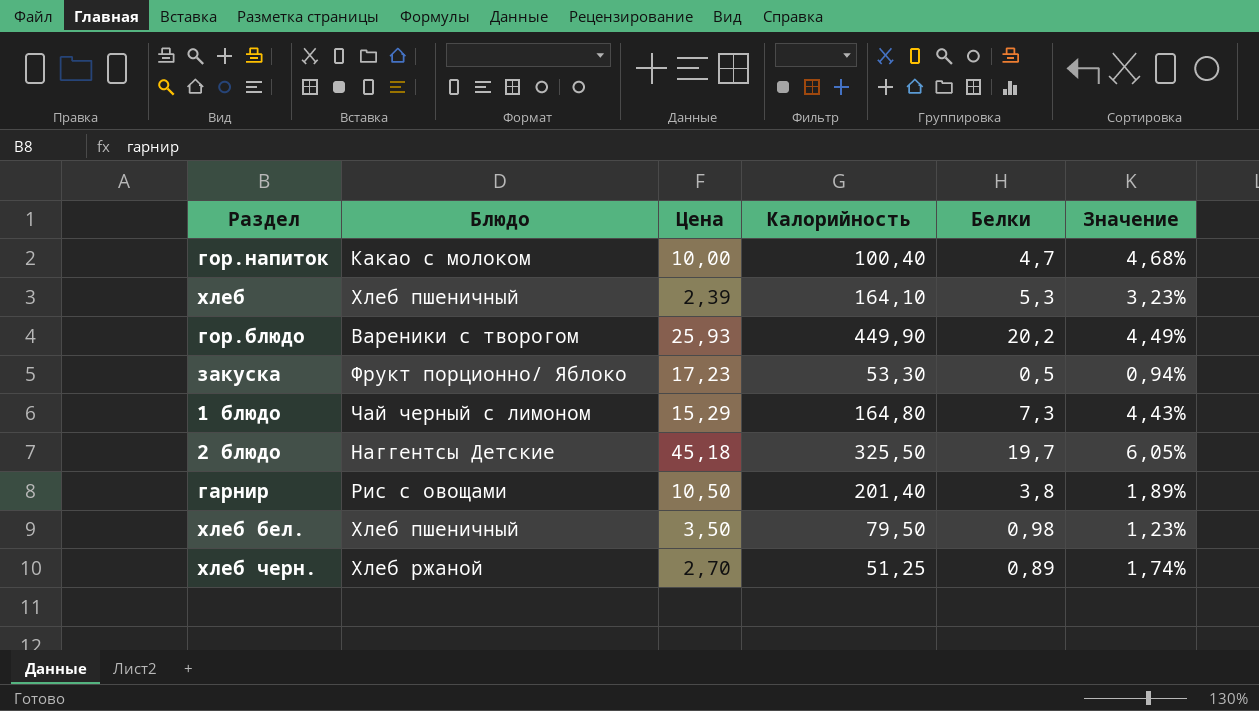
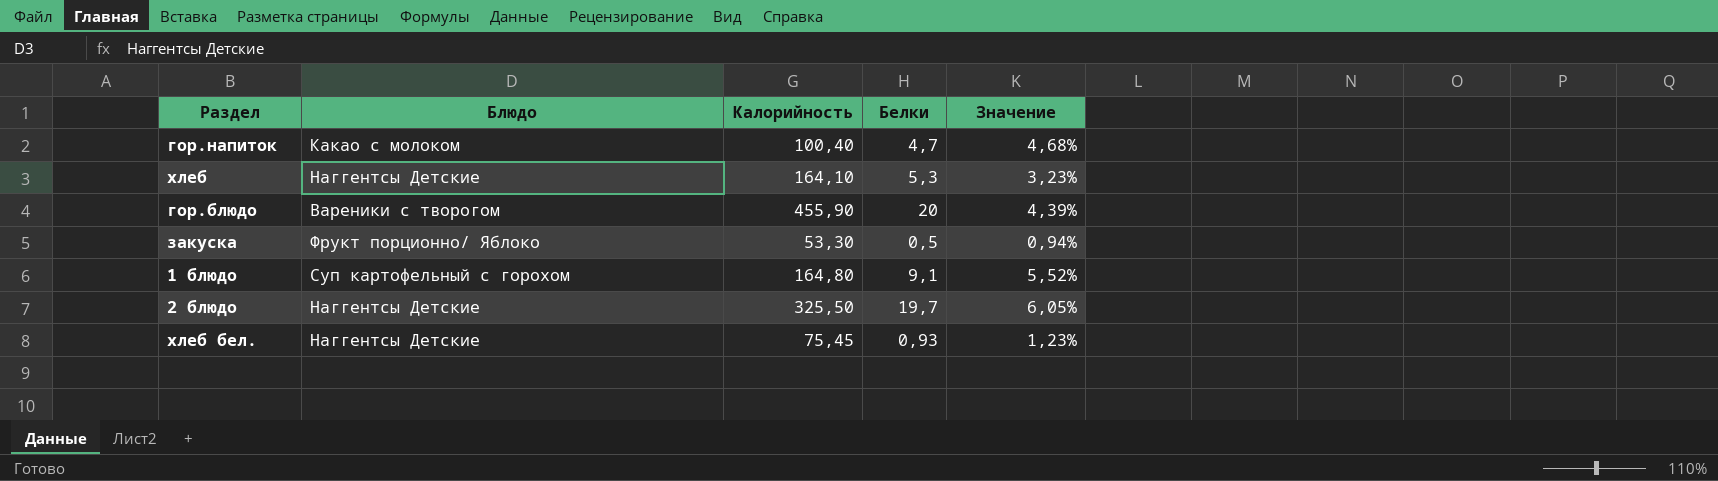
column Цена | position: 3 -> none
row гарнир: Рис с овощами | 10,50 | 201,40 | 3,8 | 1,89% -> none
row хлеб черн.: Хлеб ржаной | 2,70 | 51,25 | 0,89 | 1,74% -> none
хлеб | Блюдо: Хлеб пшеничный -> Наггентсы Детские
гор.блюдо | Калорийность: 449,90 -> 455,90
гор.блюдо | Белки: 20,2 -> 20
гор.блюдо | Значение: 4,49% -> 4,39%
1 блюдо | Блюдо: Чай черный с лимоном -> Суп картофельный с горохом
1 блюдо | Белки: 7,3 -> 9,1
1 блюдо | Значение: 4,43% -> 5,52%
хлеб бел. | Блюдо: Хлеб пшеничный -> Наггентсы Детские
хлеб бел. | Калорийность: 79,50 -> 75,45
хлеб бел. | Белки: 0,98 -> 0,93

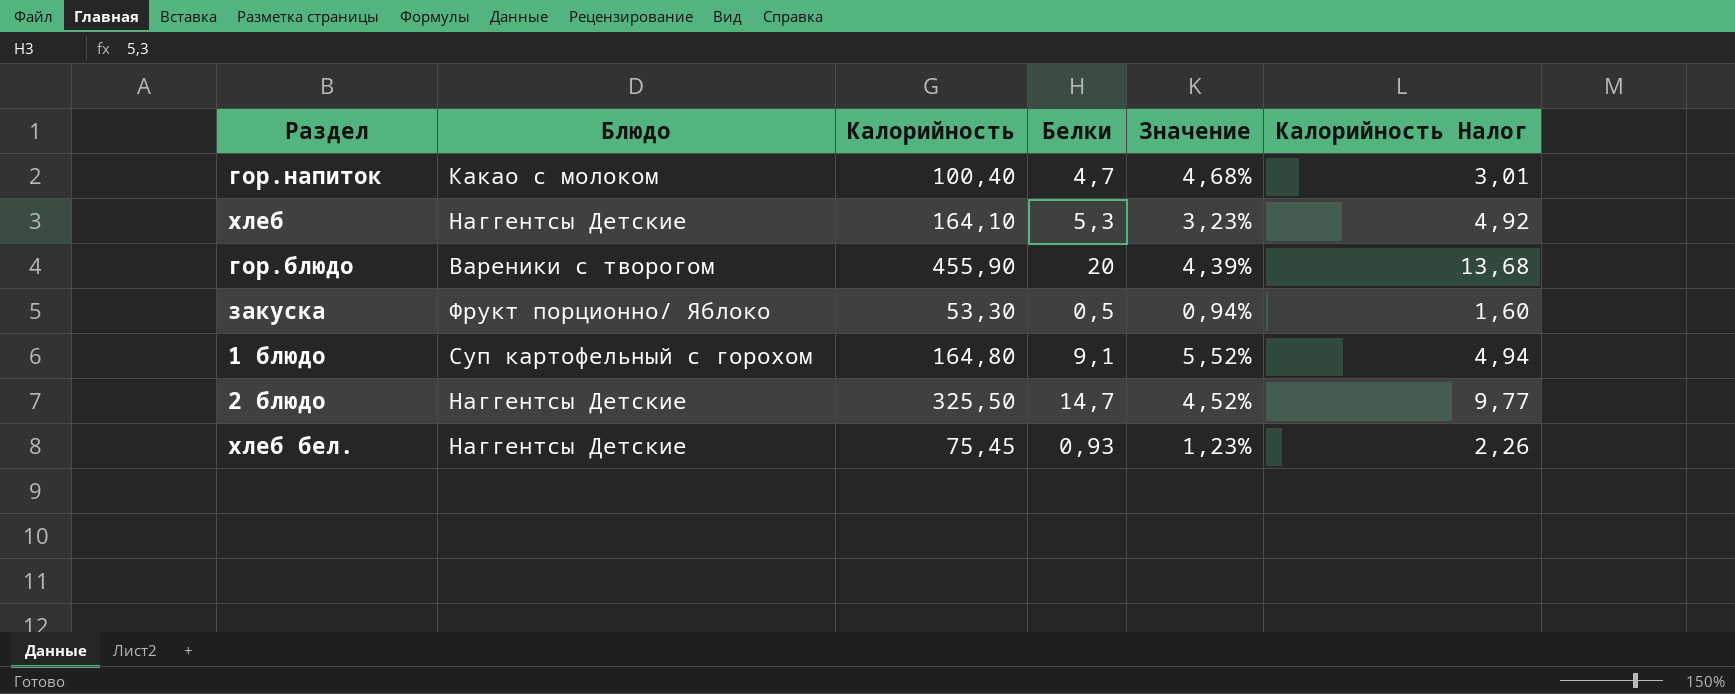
column Калорийность Налог | formula: none -> [Калорийность] * 0,03
2 блюдо | Белки: 19,7 -> 14,7
2 блюдо | Значение: 6,05% -> 4,52%

